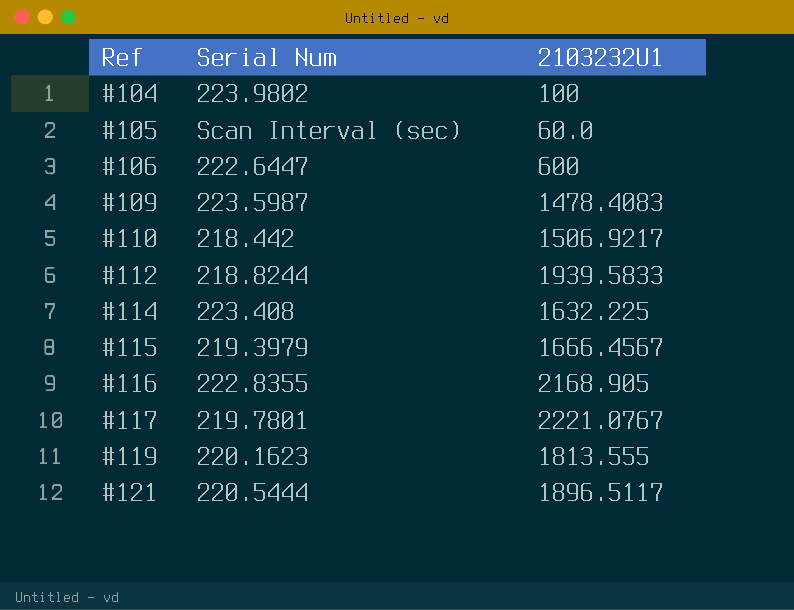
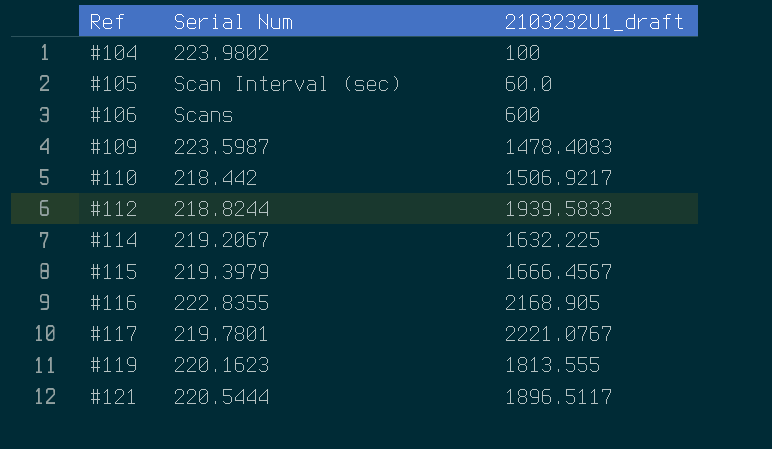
column name: 2103232U1 -> 2103232U1_draft
#106 | Serial Num: 222.6447 -> Scans
#114 | Serial Num: 223.408 -> 219.2067

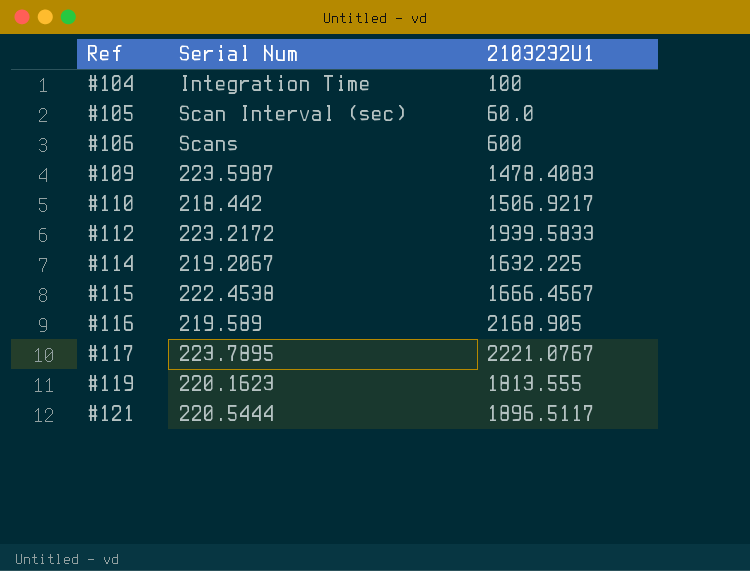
column name: 2103232U1_draft -> 2103232U1
#104 | Serial Num: 223.9802 -> Integration Time
#112 | Serial Num: 218.8244 -> 223.2172
#115 | Serial Num: 219.3979 -> 222.4538
#116 | Serial Num: 222.8355 -> 219.589
#117 | Serial Num: 219.7801 -> 223.7895

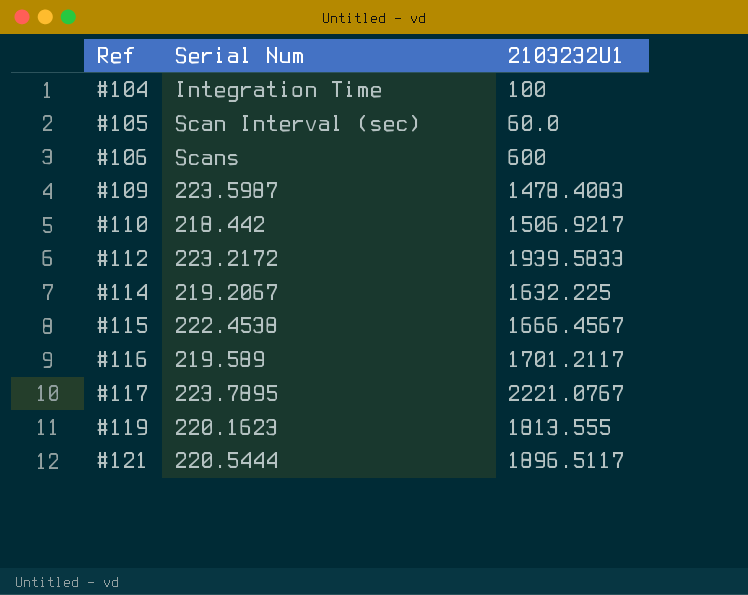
#116 | 2103232U1: 2168.905 -> 1701.2117

